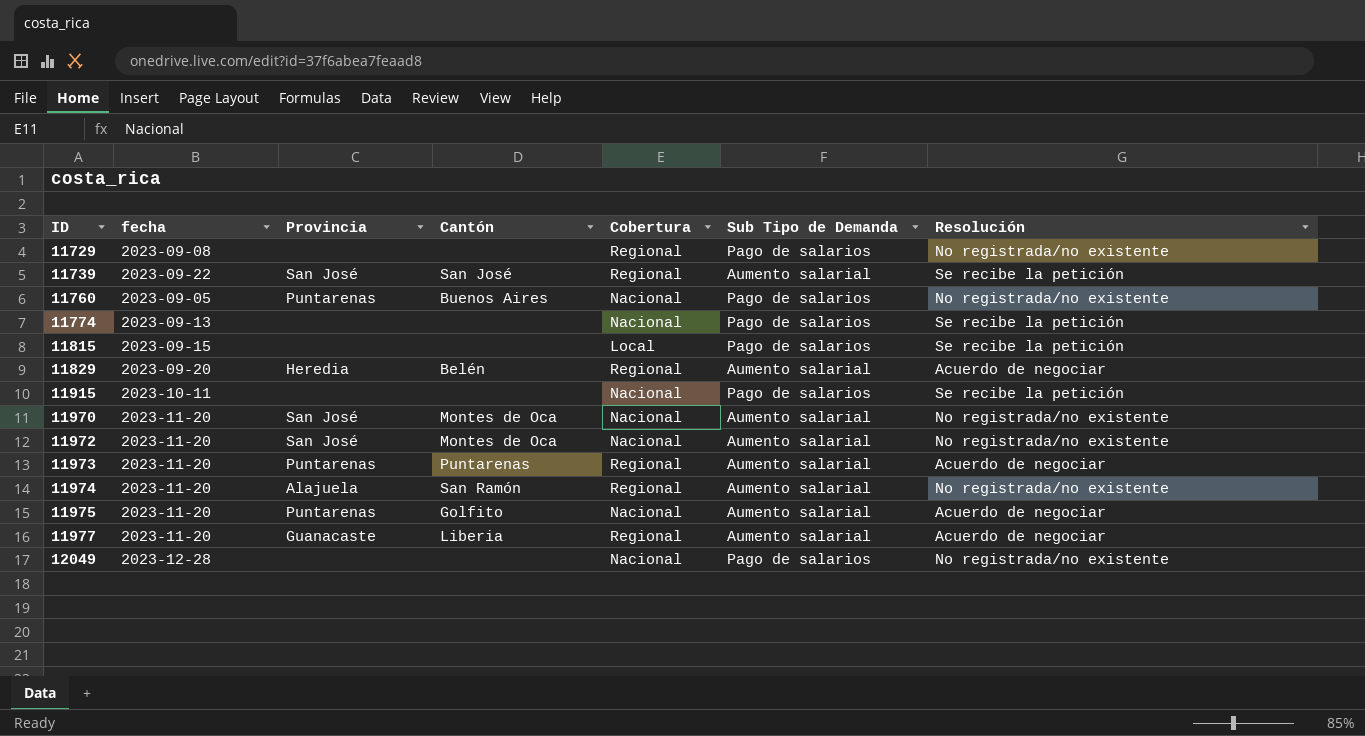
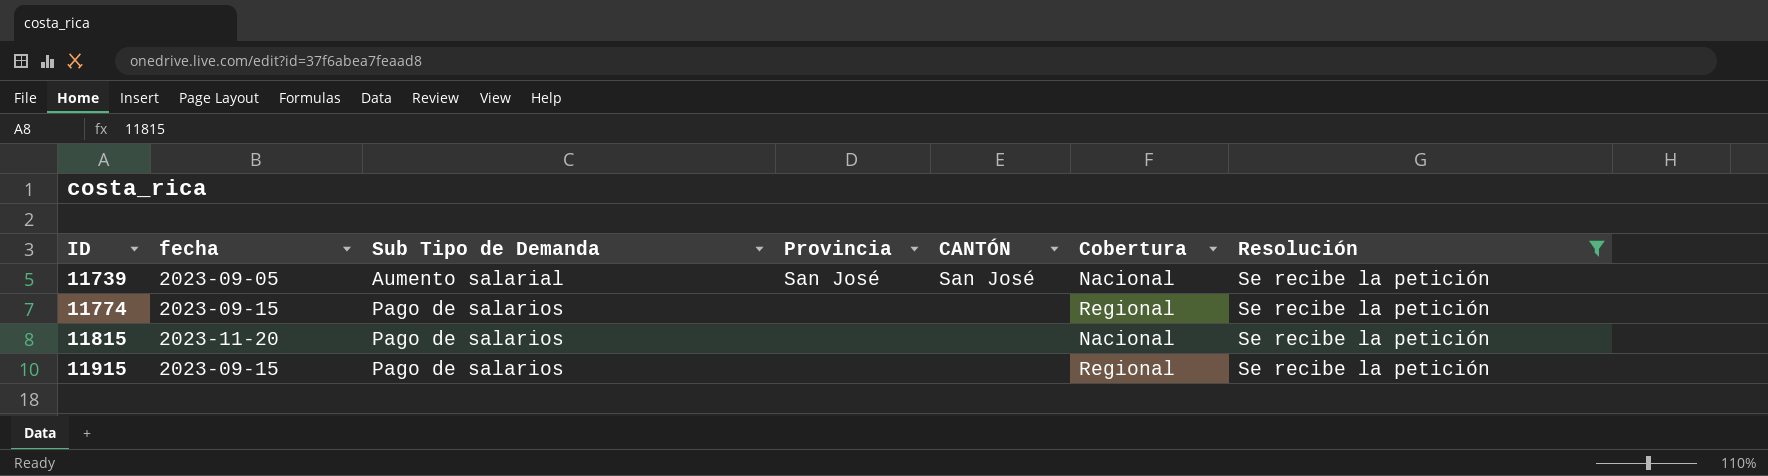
filter: none -> Resolución = Se recibe la petición
column Sub Tipo de Demanda | position: 6 -> 3
column name: Cantón -> CANTÓN
11739 | fecha: 2023-09-22 -> 2023-09-05
11739 | Cobertura: Regional -> Nacional
11774 | fecha: 2023-09-13 -> 2023-09-15
11774 | Cobertura: Nacional -> Regional
11815 | fecha: 2023-09-15 -> 2023-11-20
11815 | Cobertura: Local -> Nacional
11915 | fecha: 2023-10-11 -> 2023-09-15
11915 | Cobertura: Nacional -> Regional

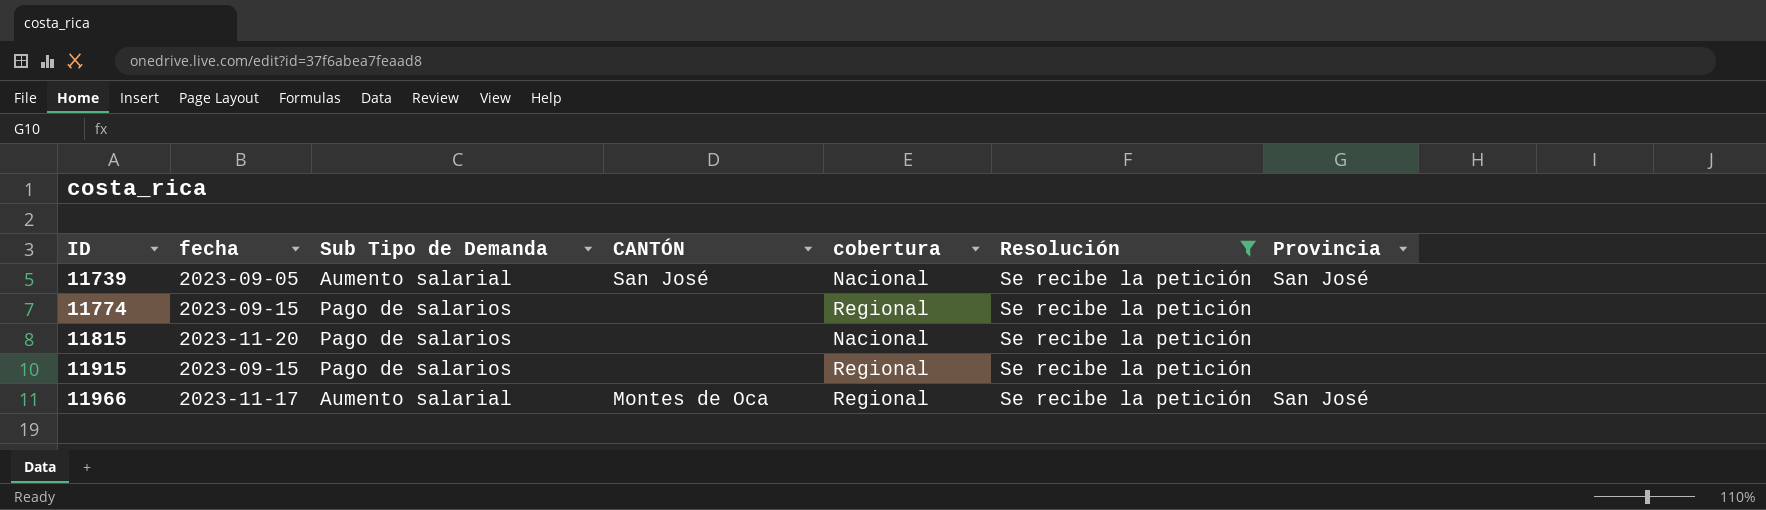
column name: Cobertura -> cobertura
column Provincia | position: 4 -> 7
row 11966: none -> 2023-11-17 | Aumento salarial | Montes de Oca | Regional | Se recibe la petición | San José

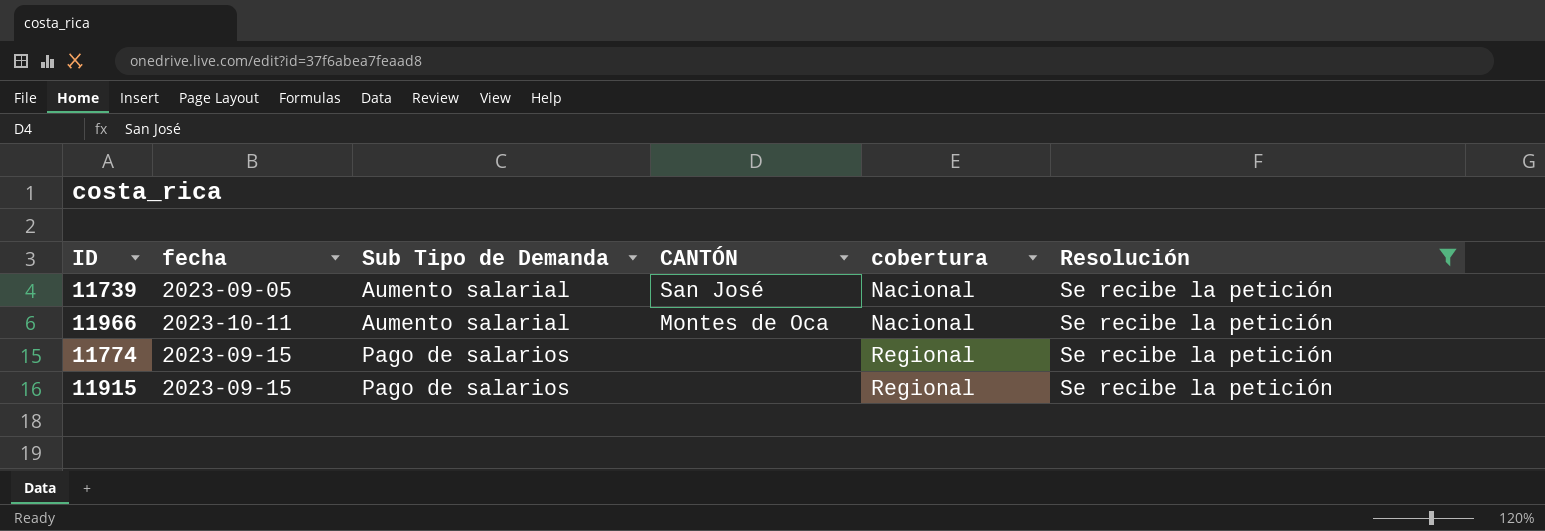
row order: ID ascending -> Sub Tipo de Demanda ascending
column Provincia | position: 7 -> none
row 11815: 2023-11-20 | Pago de salarios | none | Nacional | Se recibe la petición | none -> none
11966 | fecha: 2023-11-17 -> 2023-10-11
11966 | cobertura: Regional -> Nacional

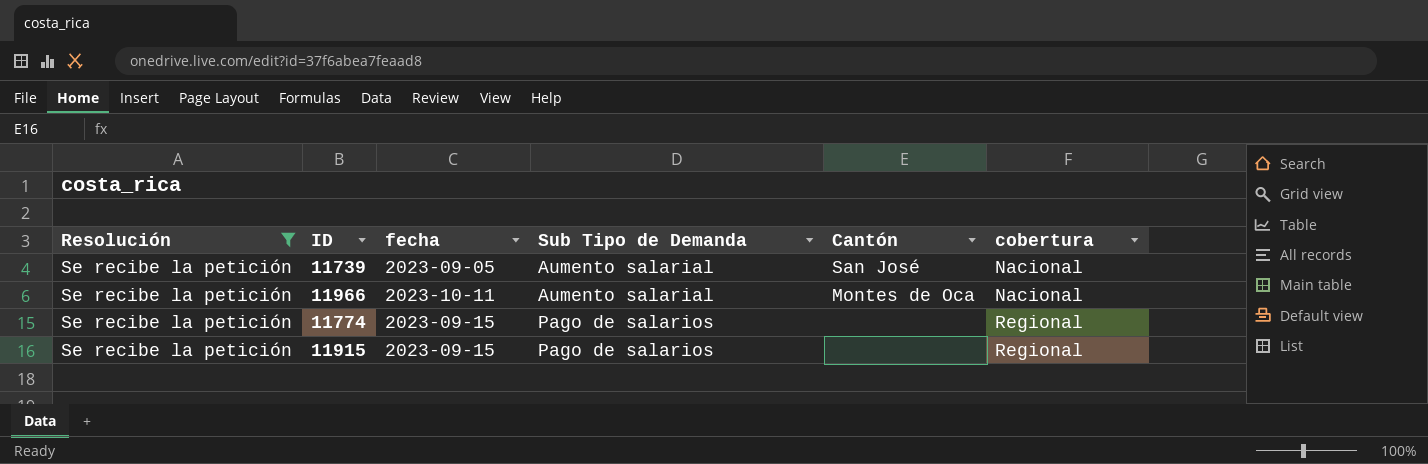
column Resolución | position: 6 -> 1
column name: CANTÓN -> Cantón

